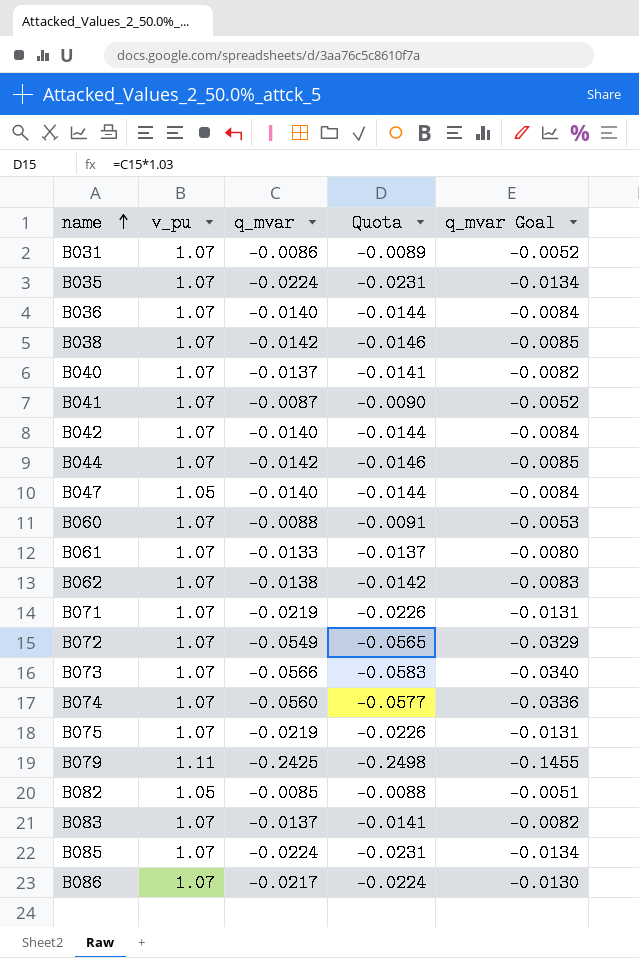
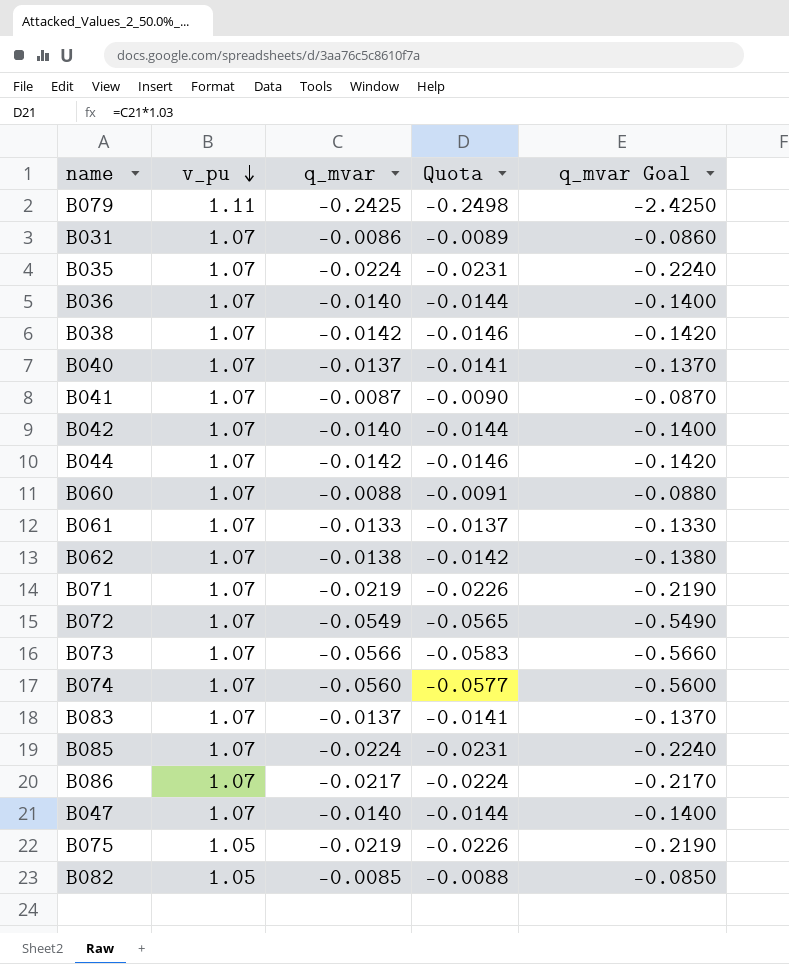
row order: name ascending -> v_pu descending
column q_mvar Goal | formula: [q_mvar] * 0.6 -> [q_mvar] * 10
B047 | v_pu: 1.05 -> 1.07
B075 | v_pu: 1.07 -> 1.05

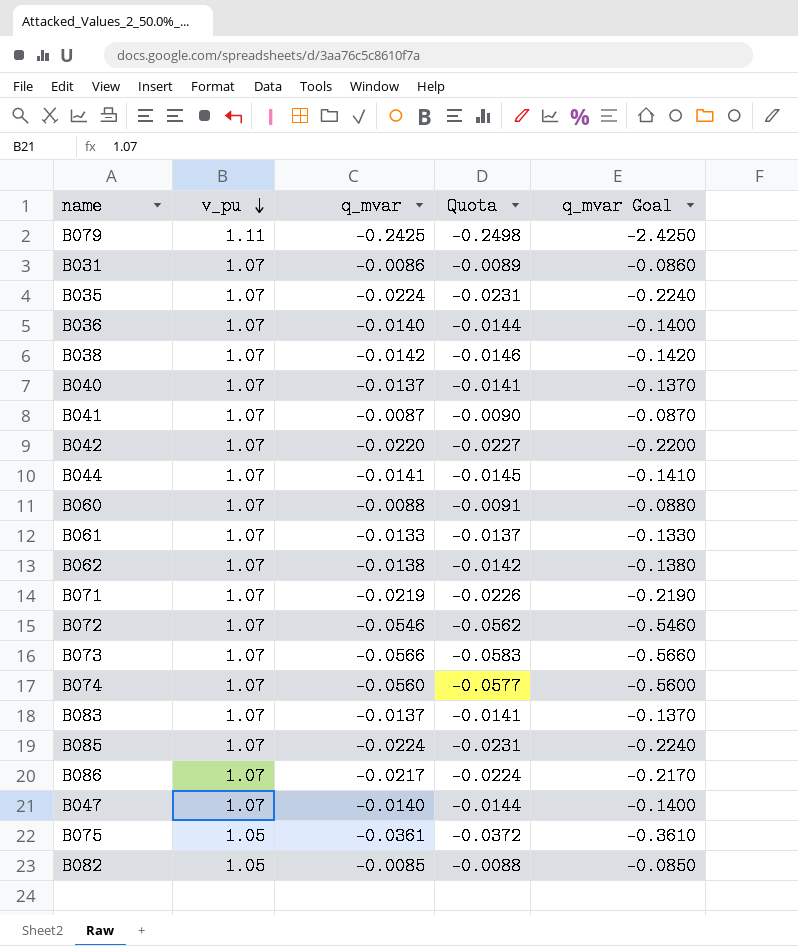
B042 | q_mvar: -0.0140 -> -0.0220
B042 | Quota: -0.0144 -> -0.0227
B042 | q_mvar Goal: -0.1400 -> -0.2200
B044 | q_mvar: -0.0142 -> -0.0141
B044 | Quota: -0.0146 -> -0.0145
B044 | q_mvar Goal: -0.1420 -> -0.1410
B072 | q_mvar: -0.0549 -> -0.0546
B072 | Quota: -0.0565 -> -0.0562
B072 | q_mvar Goal: -0.5490 -> -0.5460
B075 | q_mvar: -0.0219 -> -0.0361
B075 | Quota: -0.0226 -> -0.0372
B075 | q_mvar Goal: -0.2190 -> -0.3610

